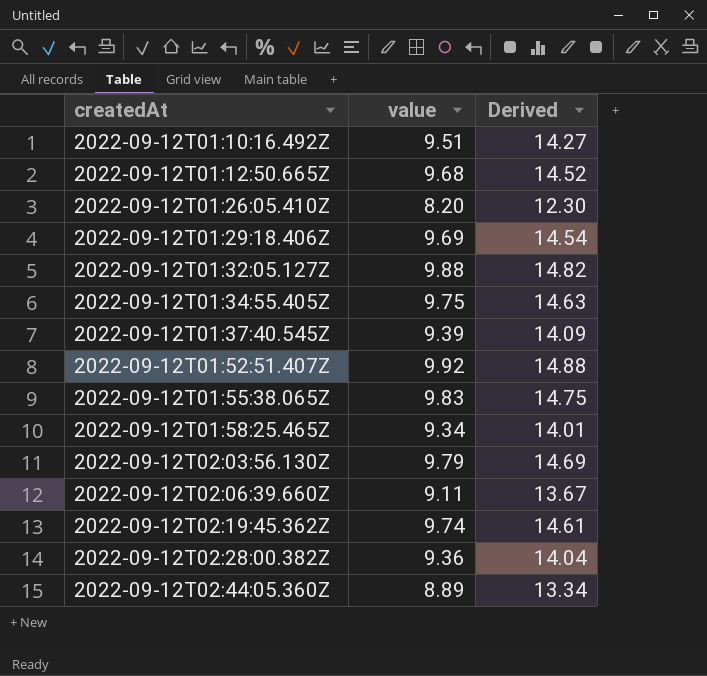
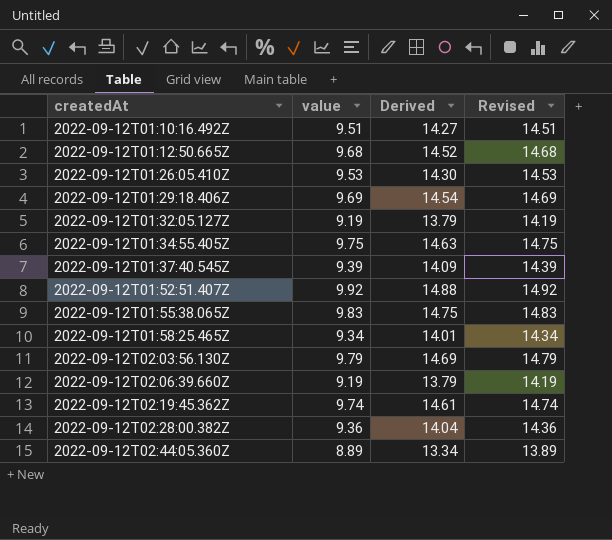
column Revised | formula: none -> [value] + 5
2022-09-12T01:26:05.410Z | value: 8.20 -> 9.53
2022-09-12T01:26:05.410Z | Derived: 12.30 -> 14.30
2022-09-12T01:32:05.127Z | value: 9.88 -> 9.19
2022-09-12T01:32:05.127Z | Derived: 14.82 -> 13.79
2022-09-12T02:06:39.660Z | value: 9.11 -> 9.19
2022-09-12T02:06:39.660Z | Derived: 13.67 -> 13.79

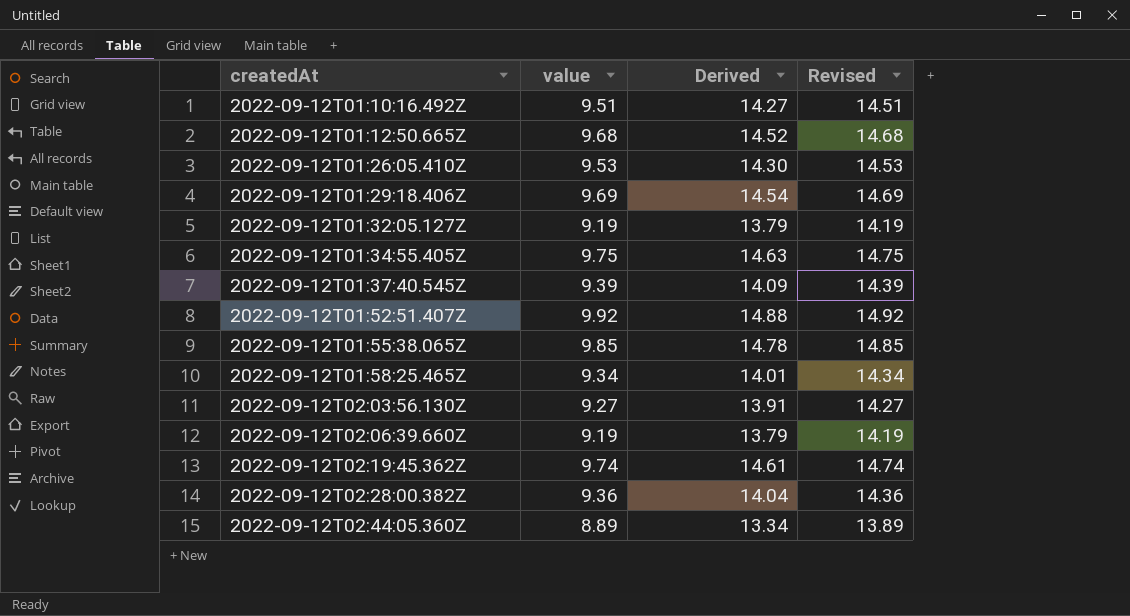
2022-09-12T01:55:38.065Z | value: 9.83 -> 9.85
2022-09-12T01:55:38.065Z | Derived: 14.75 -> 14.78
2022-09-12T01:55:38.065Z | Revised: 14.83 -> 14.85
2022-09-12T02:03:56.130Z | value: 9.79 -> 9.27
2022-09-12T02:03:56.130Z | Derived: 14.69 -> 13.91
2022-09-12T02:03:56.130Z | Revised: 14.79 -> 14.27

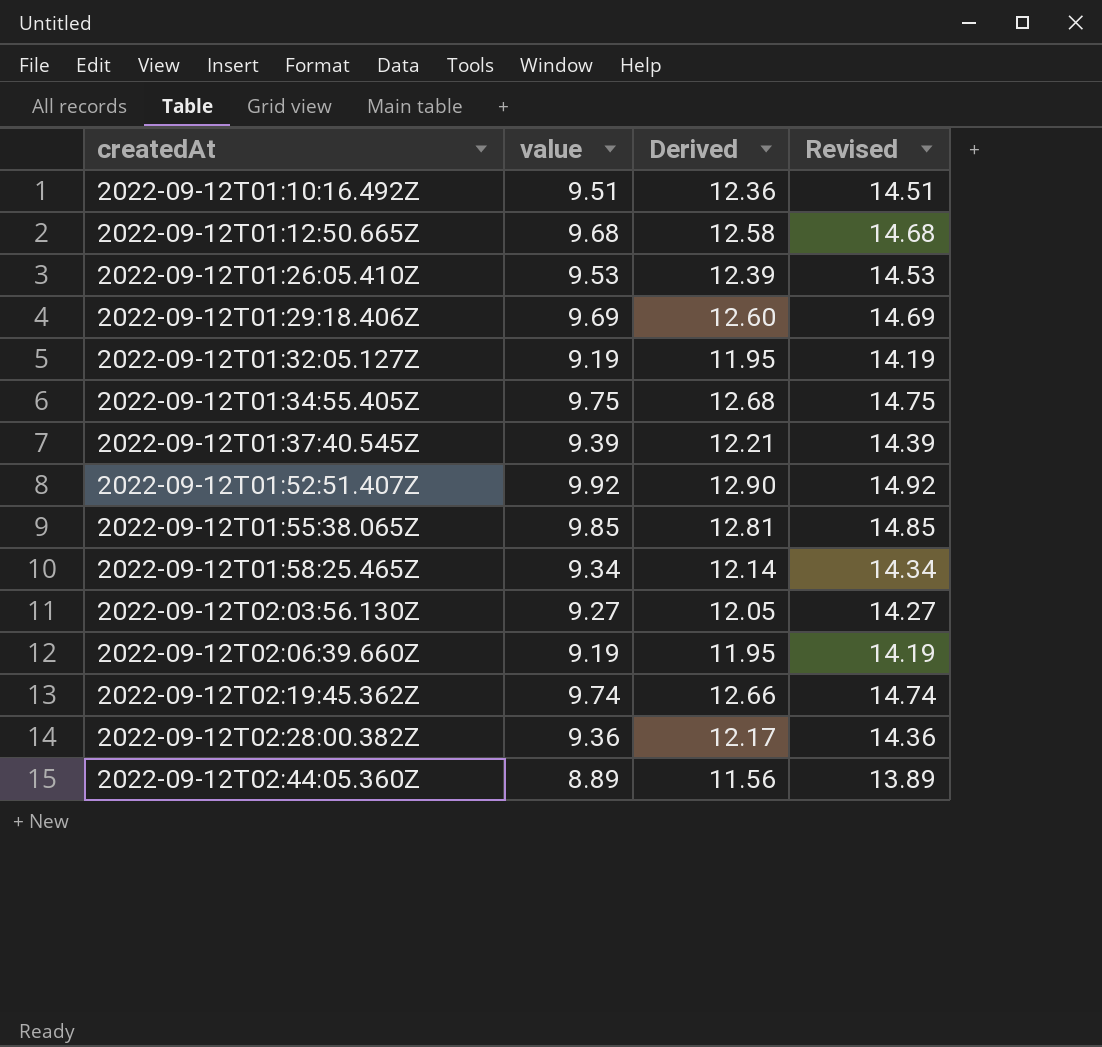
column Derived | formula: [value] * 1.5 -> [value] * 1.3

